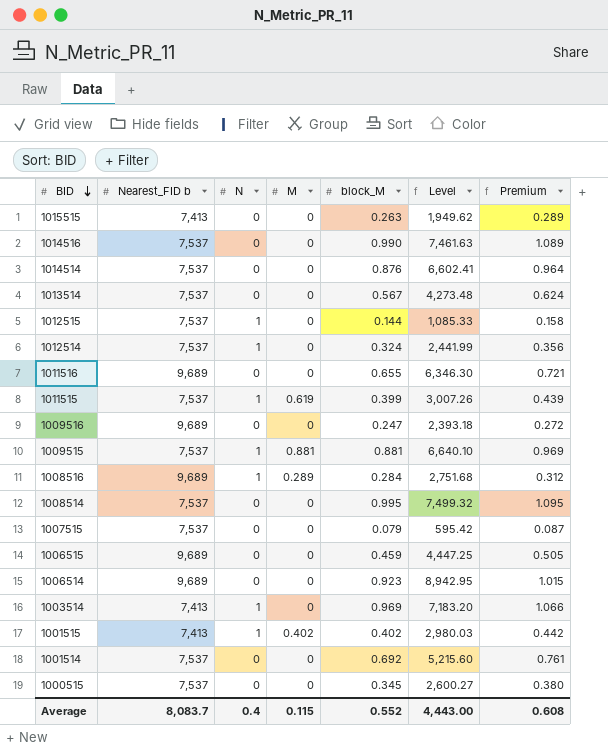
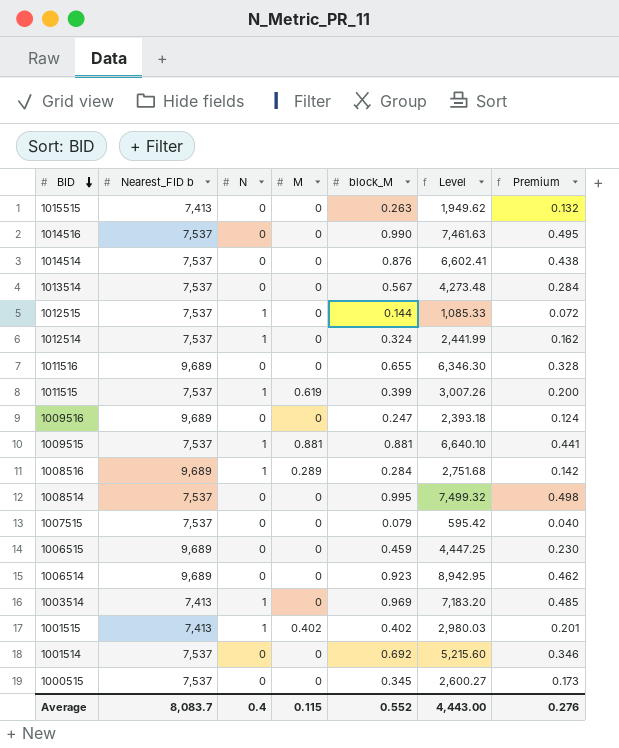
column Premium | formula: [block_M] * 1.1 -> [block_M] * 0.5
Average | Premium: 0.608 -> 0.276

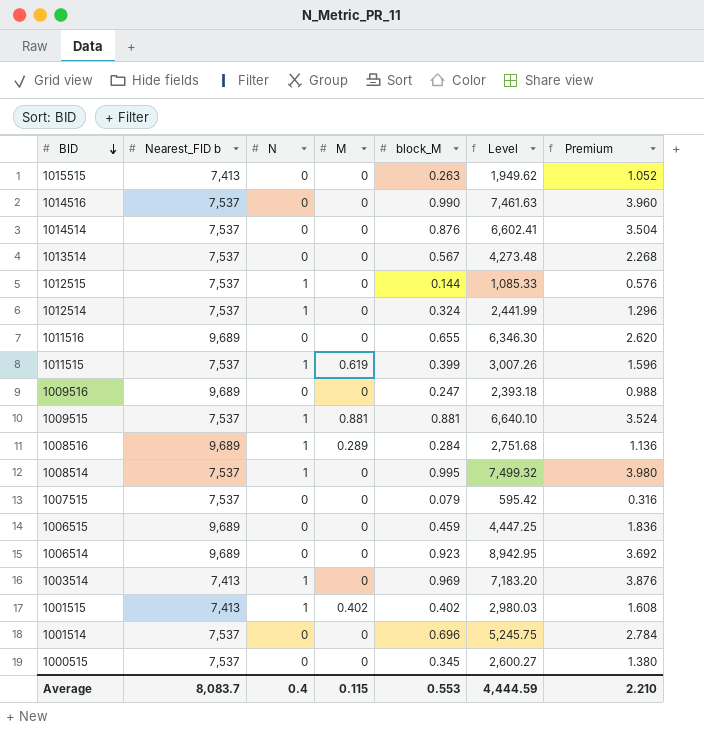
column Premium | formula: [block_M] * 0.5 -> [block_M] * 4
1008514 | N: 0 -> 1
1001514 | block_M: 0.692 -> 0.696
1001514 | Level: 5,215.60 -> 5,245.75
Average | block_M: 0.552 -> 0.553
Average | Level: 4,443.00 -> 4,444.59
Average | Premium: 0.276 -> 2.210

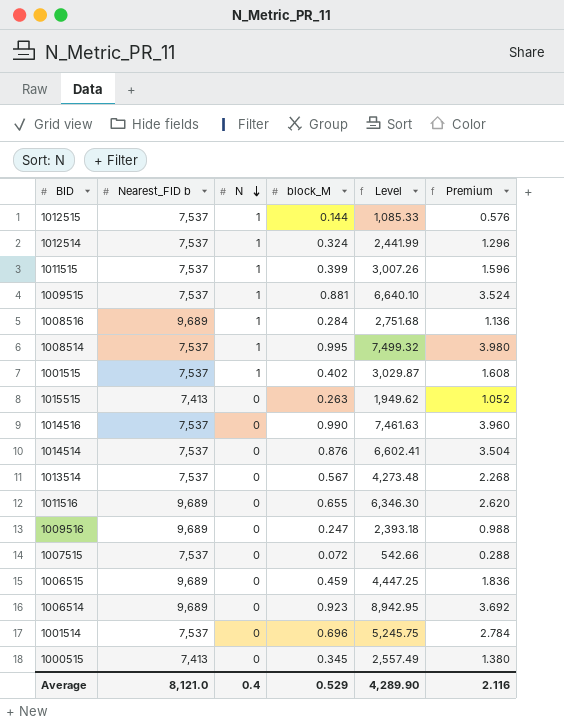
row order: BID descending -> N descending
column M | position: 4 -> none
row 1003514: 7,413 | 1 | 0 | 0.969 | 7,183.20 | 3.876 -> none
1001515 | Nearest_FID b: 7,413 -> 7,537
1001515 | Level: 2,980.03 -> 3,029.87
1007515 | block_M: 0.079 -> 0.072
1007515 | Level: 595.42 -> 542.66
1007515 | Premium: 0.316 -> 0.288
1000515 | Nearest_FID b: 7,537 -> 7,413
1000515 | Level: 2,600.27 -> 2,557.49
Average | Nearest_FID b: 8,083.7 -> 8,121.0
Average | block_M: 0.553 -> 0.529
Average | Level: 4,444.59 -> 4,289.90
Average | Premium: 2.210 -> 2.116

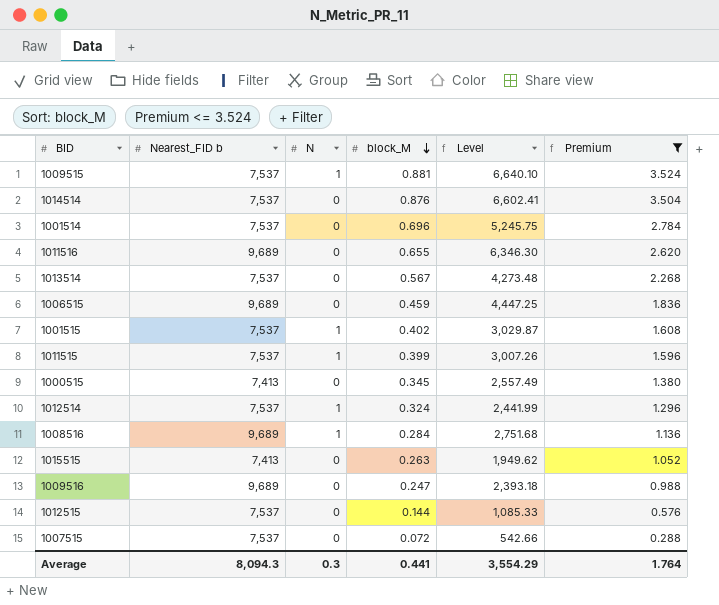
filter: none -> Premium <= 3.524
row order: N descending -> block_M descending
1012515 | N: 1 -> 0
Average | Nearest_FID b: 8,121.0 -> 8,094.3
Average | N: 0.4 -> 0.3
Average | block_M: 0.529 -> 0.441
Average | Level: 4,289.90 -> 3,554.29
Average | Premium: 2.116 -> 1.764

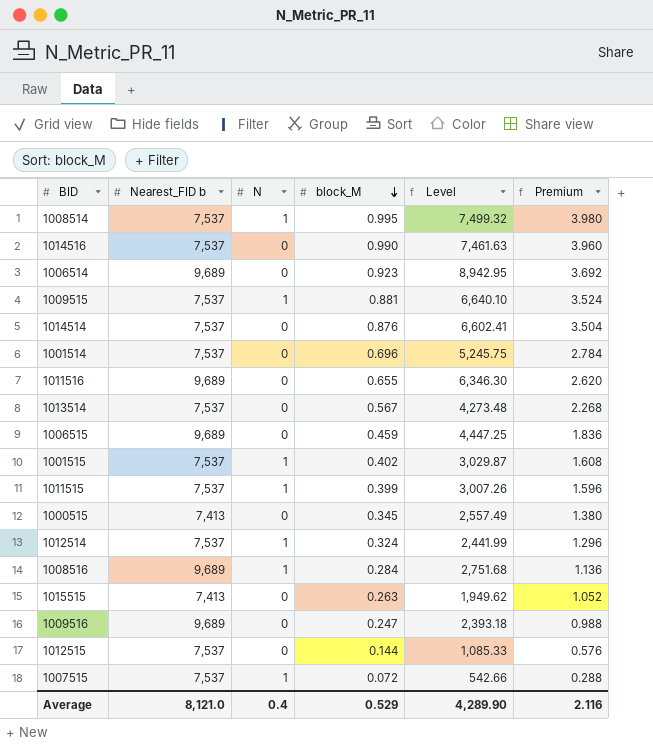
filter: Premium <= 3.524 -> none
1007515 | N: 0 -> 1
Average | Nearest_FID b: 8,094.3 -> 8,121.0
Average | N: 0.3 -> 0.4
Average | block_M: 0.441 -> 0.529
Average | Level: 3,554.29 -> 4,289.90
Average | Premium: 1.764 -> 2.116

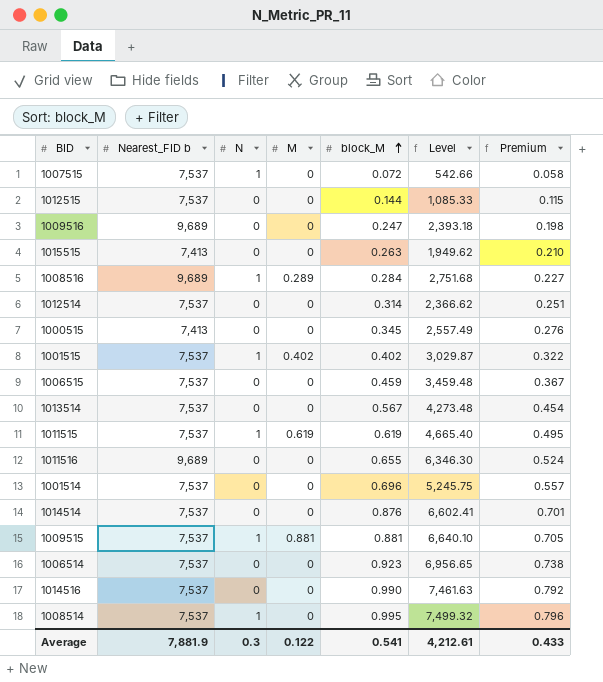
row order: block_M descending -> block_M ascending
column M | position: none -> 4
column Premium | formula: [block_M] * 4 -> [block_M] * 0.8
1012514 | N: 1 -> 0
1012514 | block_M: 0.324 -> 0.314
1012514 | Level: 2,441.99 -> 2,366.62
1006515 | Nearest_FID b: 9,689 -> 7,537
1006515 | Level: 4,447.25 -> 3,459.48
1011515 | block_M: 0.399 -> 0.619
1011515 | Level: 3,007.26 -> 4,665.40
1006514 | Nearest_FID b: 9,689 -> 7,537
1006514 | Level: 8,942.95 -> 6,956.65
Average | Nearest_FID b: 8,121.0 -> 7,881.9
Average | N: 0.4 -> 0.3
Average | block_M: 0.529 -> 0.541
Average | Level: 4,289.90 -> 4,212.61
Average | Premium: 2.116 -> 0.433

